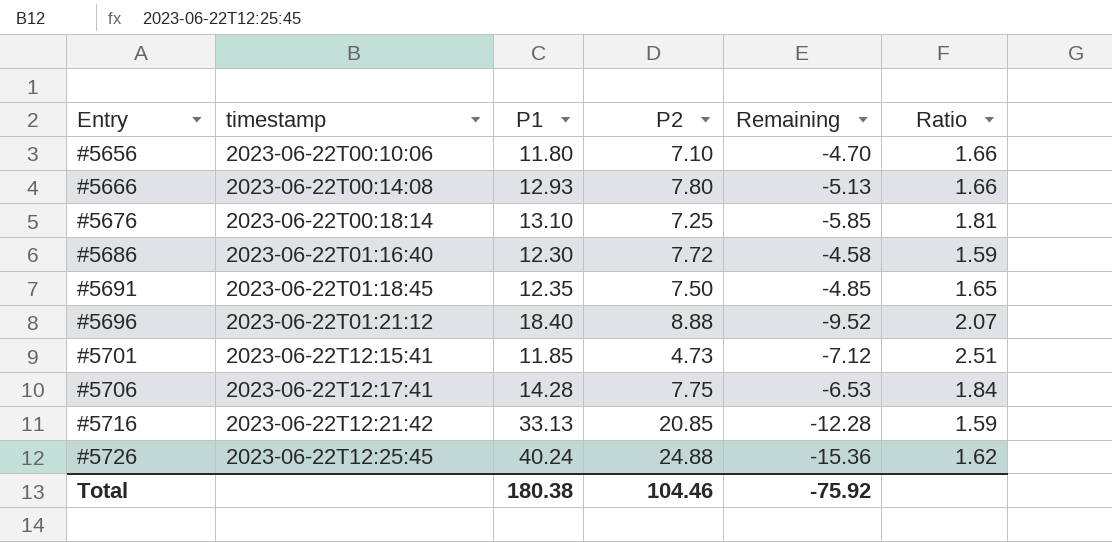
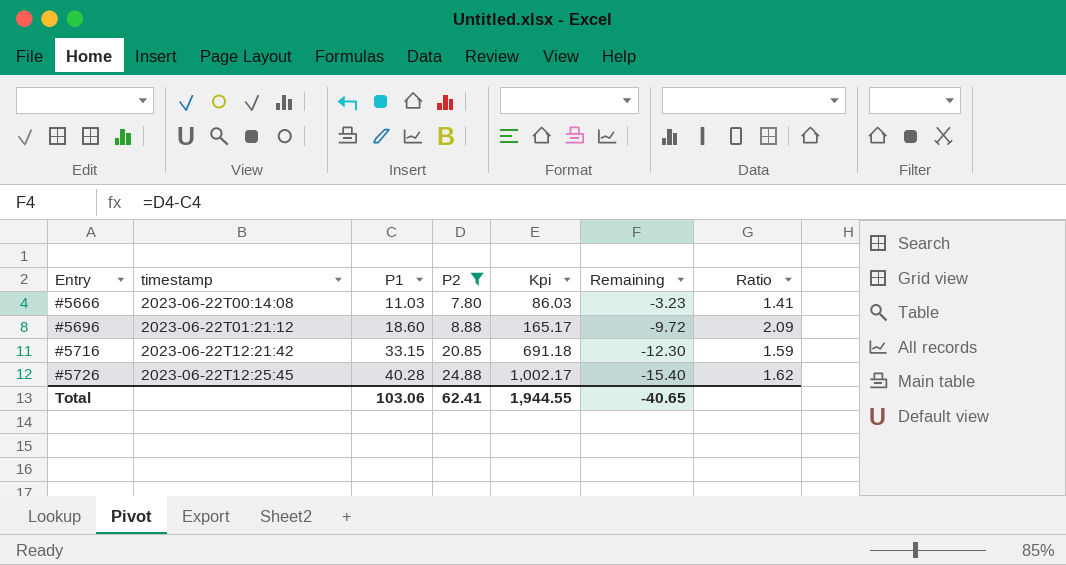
filter: none -> P2 >= 7.80
column Kpi | formula: none -> [P1] * [P2]
#5666 | P1: 12.93 -> 11.03
#5666 | Remaining: -5.13 -> -3.23
#5666 | Ratio: 1.66 -> 1.41
#5696 | P1: 18.40 -> 18.60
#5696 | Remaining: -9.52 -> -9.72
#5696 | Ratio: 2.07 -> 2.09
#5716 | P1: 33.13 -> 33.15
#5716 | Remaining: -12.28 -> -12.30
#5726 | P1: 40.24 -> 40.28
#5726 | Remaining: -15.36 -> -15.40
Total | P1: 180.38 -> 103.06
Total | P2: 104.46 -> 62.41
Total | Remaining: -75.92 -> -40.65

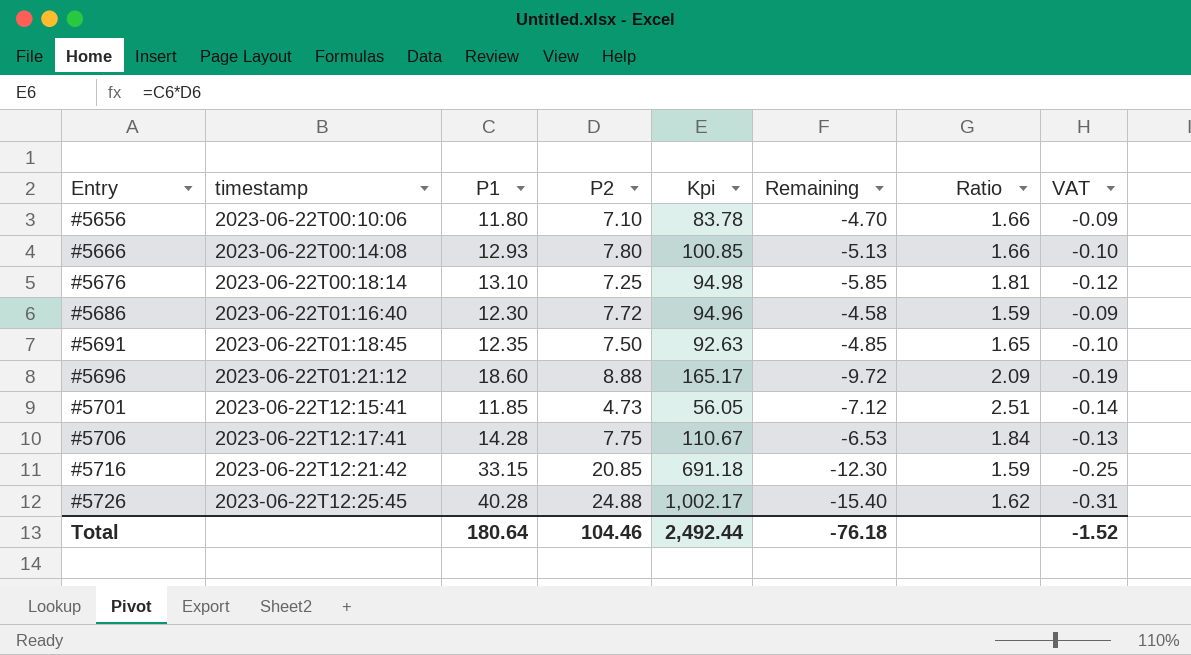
filter: P2 >= 7.80 -> none
column VAT | formula: none -> [Remaining] * 0.02
#5666 | P1: 11.03 -> 12.93
#5666 | Kpi: 86.03 -> 100.85
#5666 | Remaining: -3.23 -> -5.13
#5666 | Ratio: 1.41 -> 1.66
Total | P1: 103.06 -> 180.64
Total | P2: 62.41 -> 104.46
Total | Kpi: 1,944.55 -> 2,492.44
Total | Remaining: -40.65 -> -76.18

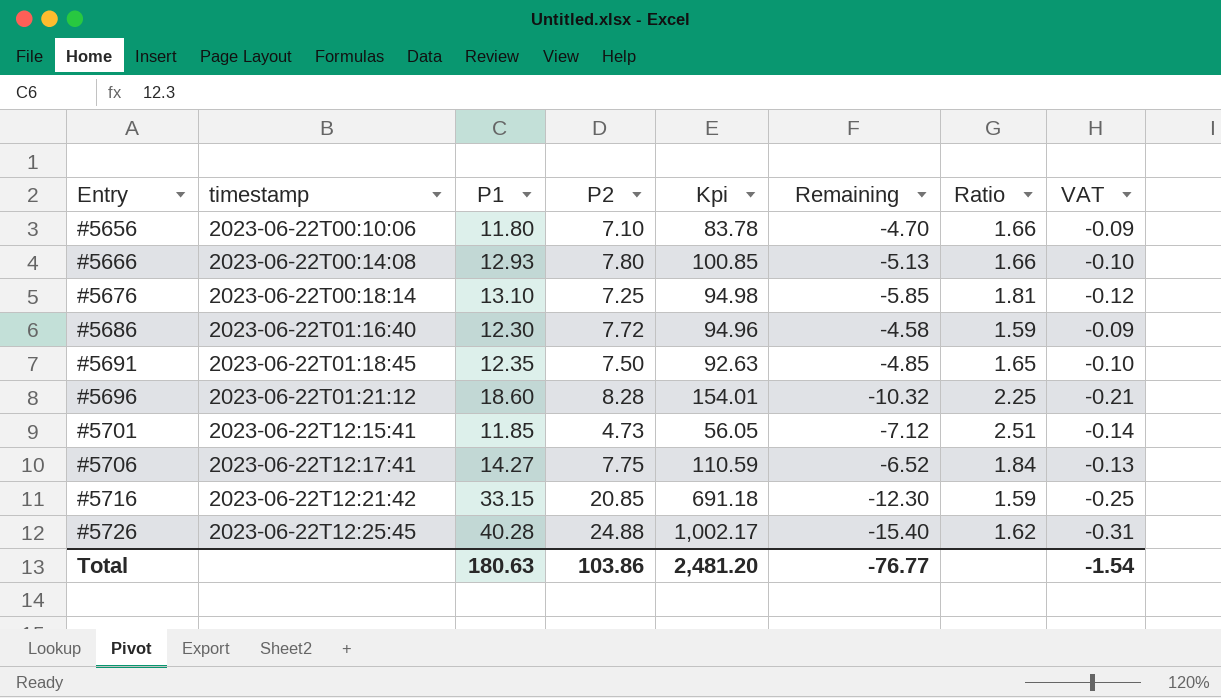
#5696 | P2: 8.88 -> 8.28
#5696 | Kpi: 165.17 -> 154.01
#5696 | Remaining: -9.72 -> -10.32
#5696 | Ratio: 2.09 -> 2.25
#5696 | VAT: -0.19 -> -0.21
#5706 | P1: 14.28 -> 14.27
#5706 | Kpi: 110.67 -> 110.59
#5706 | Remaining: -6.53 -> -6.52
Total | P1: 180.64 -> 180.63
Total | P2: 104.46 -> 103.86
Total | Kpi: 2,492.44 -> 2,481.20
Total | Remaining: -76.18 -> -76.77
Total | VAT: -1.52 -> -1.54

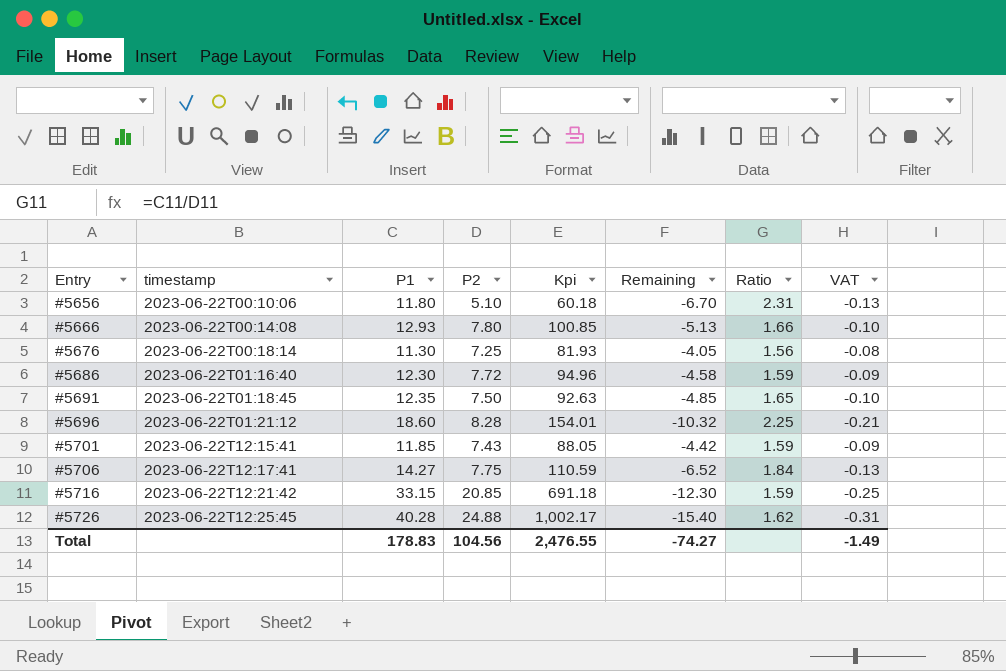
#5656 | P2: 7.10 -> 5.10
#5656 | Kpi: 83.78 -> 60.18
#5656 | Remaining: -4.70 -> -6.70
#5656 | Ratio: 1.66 -> 2.31
#5656 | VAT: -0.09 -> -0.13
#5676 | P1: 13.10 -> 11.30
#5676 | Kpi: 94.98 -> 81.93
#5676 | Remaining: -5.85 -> -4.05
#5676 | Ratio: 1.81 -> 1.56
#5676 | VAT: -0.12 -> -0.08
#5701 | P2: 4.73 -> 7.43
#5701 | Kpi: 56.05 -> 88.05
#5701 | Remaining: -7.12 -> -4.42
#5701 | Ratio: 2.51 -> 1.59
#5701 | VAT: -0.14 -> -0.09
Total | P1: 180.63 -> 178.83
Total | P2: 103.86 -> 104.56
Total | Kpi: 2,481.20 -> 2,476.55
Total | Remaining: -76.77 -> -74.27
Total | VAT: -1.54 -> -1.49

